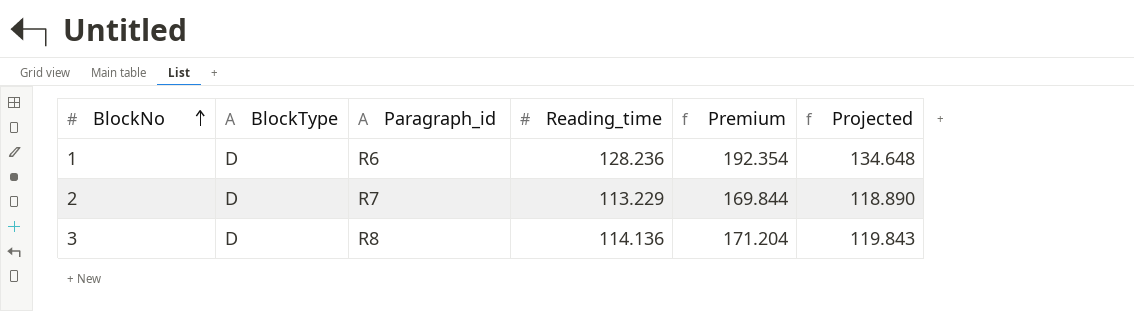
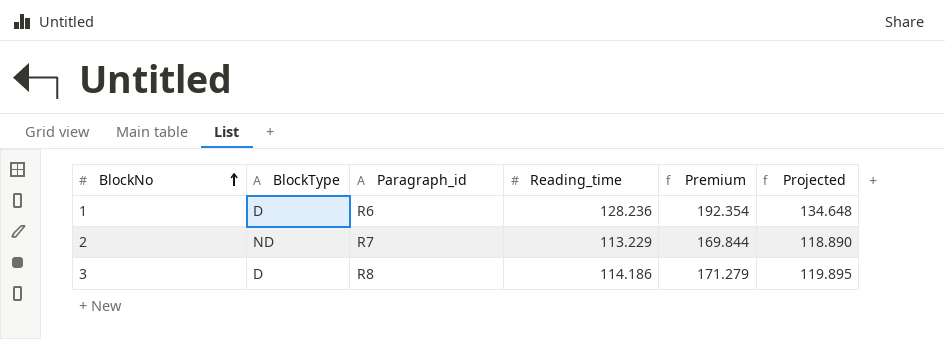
2 | BlockType: D -> ND
3 | Reading_time: 114.136 -> 114.186
3 | Premium: 171.204 -> 171.279
3 | Projected: 119.843 -> 119.895

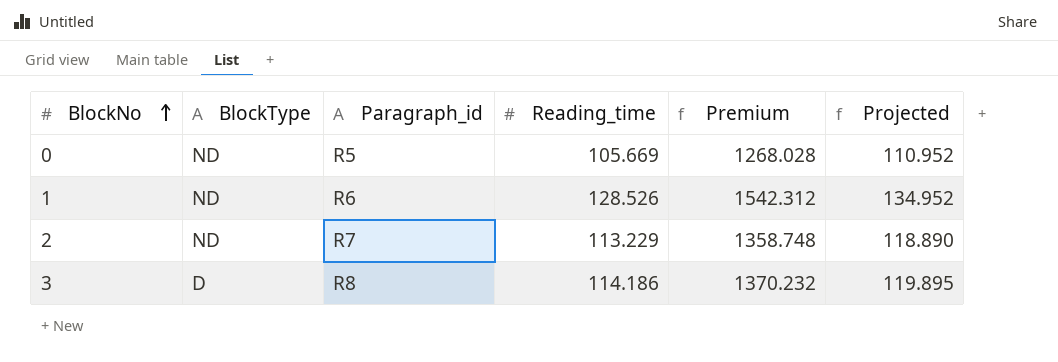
column Premium | formula: [Reading_time] * 1.5 -> [Reading_time] * 12
row 0: none -> ND | R5 | 105.669 | 1268.028 | 110.952
1 | BlockType: D -> ND
1 | Reading_time: 128.236 -> 128.526
1 | Projected: 134.648 -> 134.952

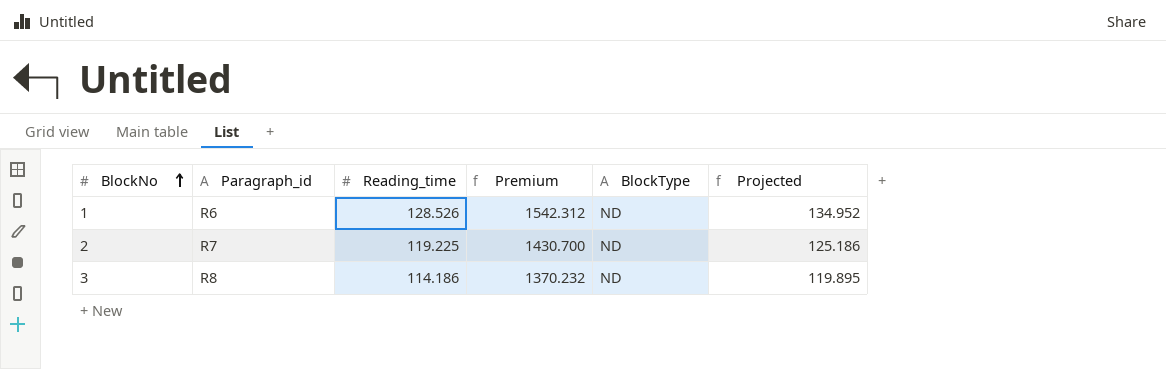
column BlockType | position: 2 -> 5
row 0: ND | R5 | 105.669 | 1268.028 | 110.952 -> none
2 | Reading_time: 113.229 -> 119.225
2 | Premium: 1358.748 -> 1430.700
2 | Projected: 118.890 -> 125.186
3 | BlockType: D -> ND

